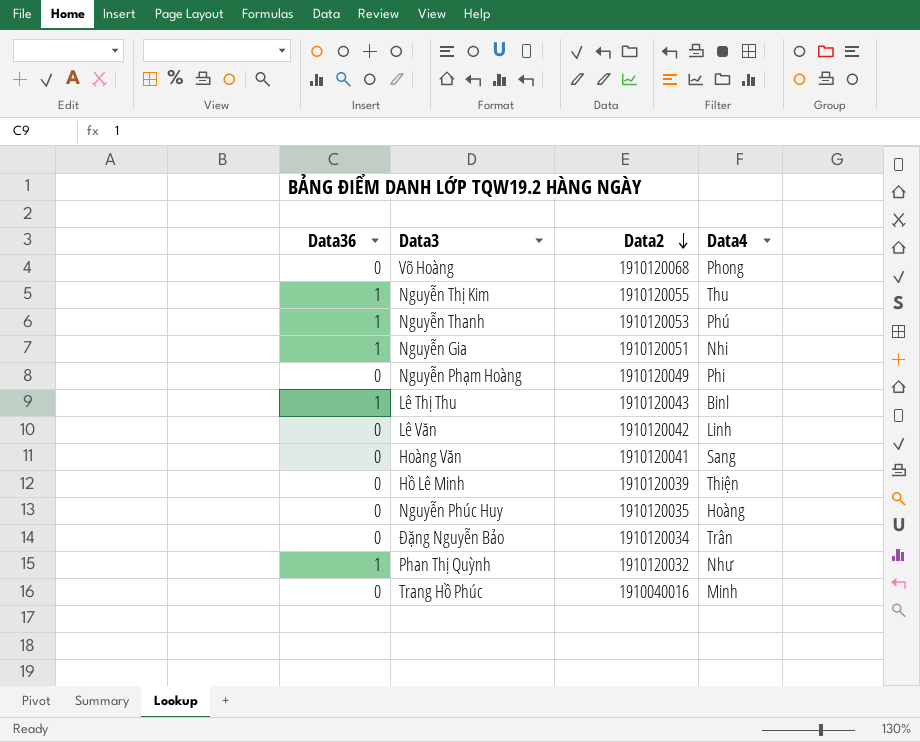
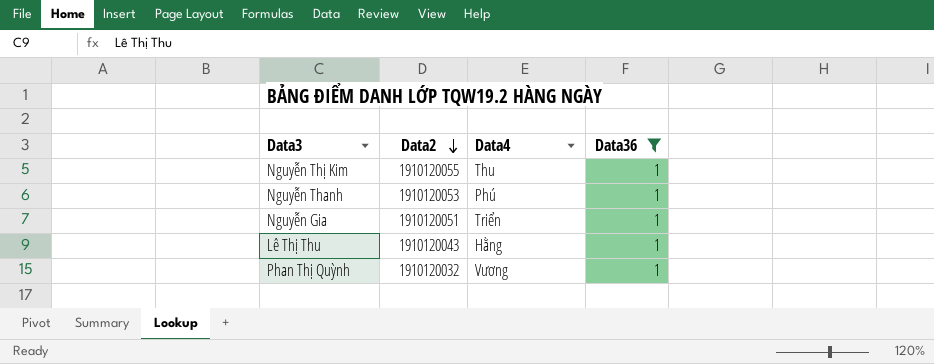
filter: none -> Data36 = 1
column Data36 | position: 1 -> 4
Nguyễn Gia | Data4: Nhi -> Triển
Lê Thị Thu | Data4: Binl -> Hằng
Phan Thị Quỳnh | Data4: Như -> Vương

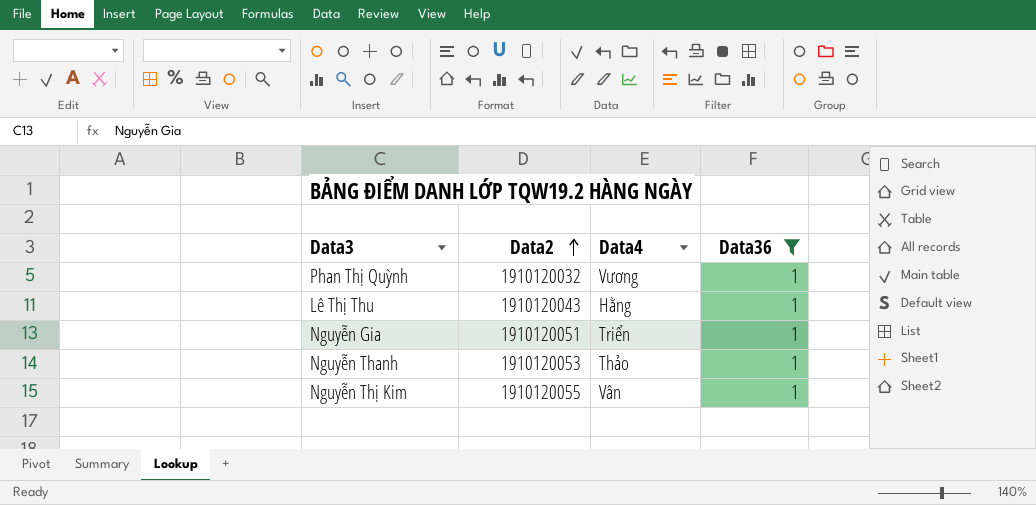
row order: Data2 descending -> Data2 ascending
Nguyễn Thanh | Data4: Phú -> Thảo
Nguyễn Thị Kim | Data4: Thu -> Vân

